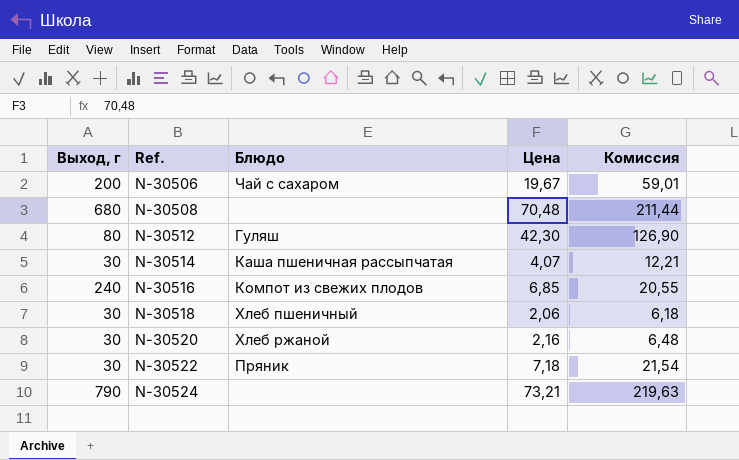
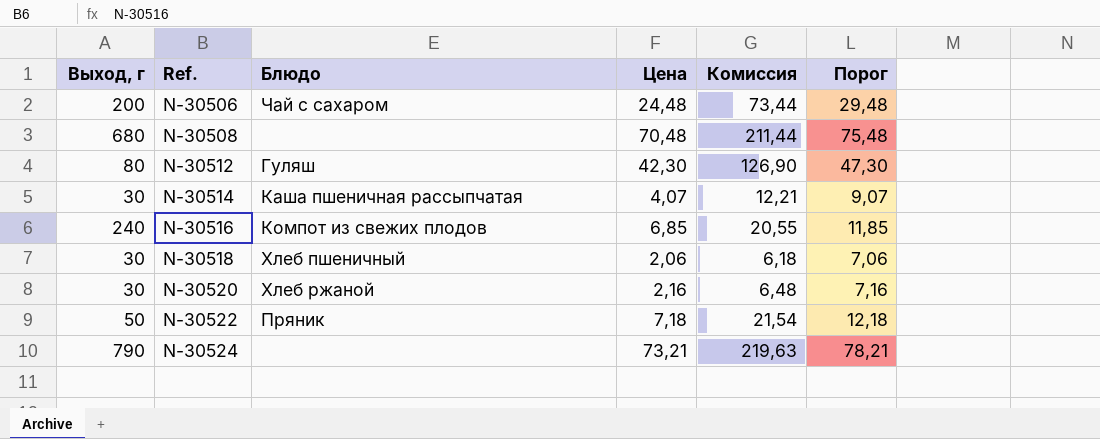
column Порог | formula: none -> [Цена] + 5
N-30506 | Цена: 19,67 -> 24,48
N-30506 | Комиссия: 59,01 -> 73,44
N-30522 | Выход, г: 30 -> 50

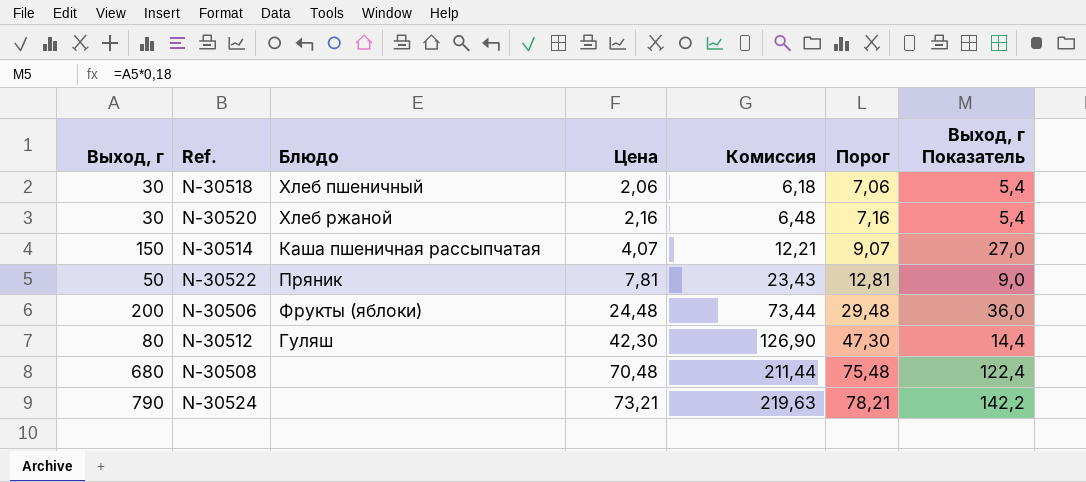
row order: Ref. ascending -> Цена ascending
column Выход, г Показатель | formula: none -> [Выход, г] * 0,18
row N-30516: 240 | Компот из свежих плодов | 6,85 | 20,55 | 11,85 -> none
N-30514 | Выход, г: 30 -> 150
N-30522 | Цена: 7,18 -> 7,81
N-30522 | Комиссия: 21,54 -> 23,43
N-30522 | Порог: 12,18 -> 12,81
N-30506 | Блюдо: Чай с сахаром -> Фрукты (яблоки)

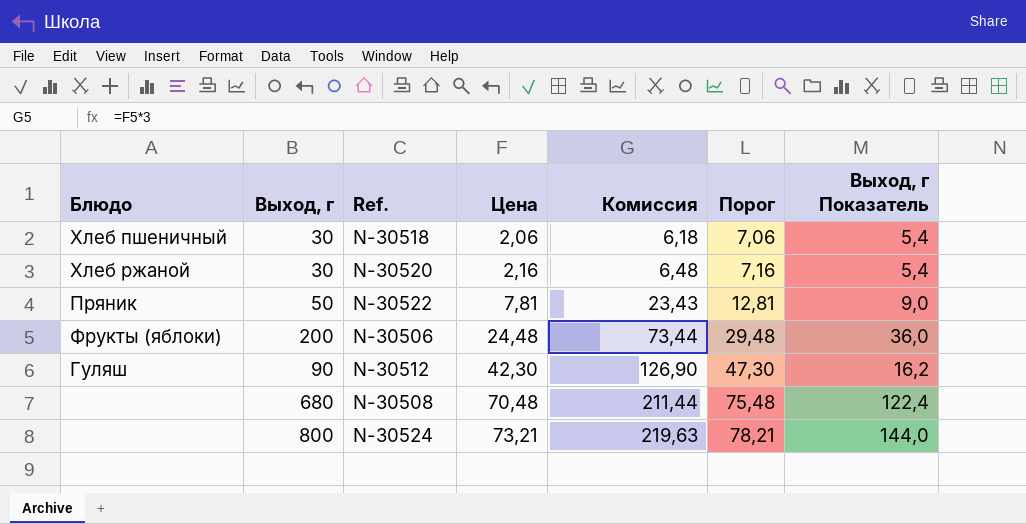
column Блюдо | position: 3 -> 1
row N-30514: 150 | Каша пшеничная рассыпчатая | 4,07 | 12,21 | 9,07 | 27,0 -> none
N-30512 | Выход, г: 80 -> 90
N-30512 | Выход, г Показатель: 14,4 -> 16,2
N-30524 | Выход, г: 790 -> 800
N-30524 | Выход, г Показатель: 142,2 -> 144,0

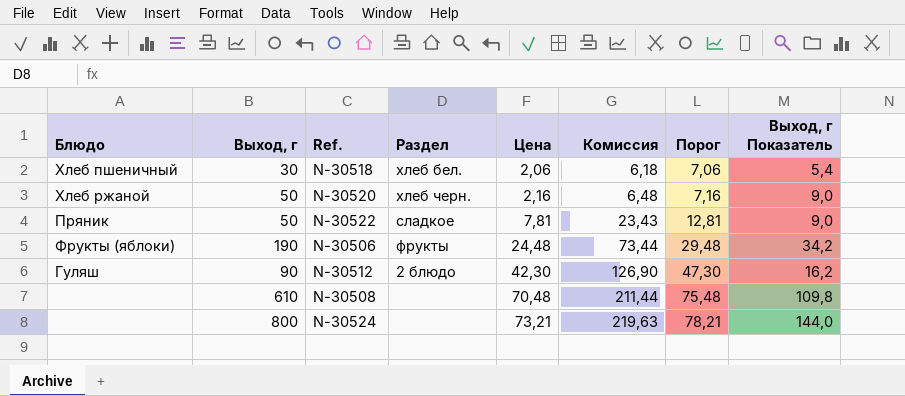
column Раздел | position: none -> 4
N-30520 | Выход, г: 30 -> 50
N-30520 | Выход, г Показатель: 5,4 -> 9,0
N-30506 | Выход, г: 200 -> 190
N-30506 | Выход, г Показатель: 36,0 -> 34,2
N-30508 | Выход, г: 680 -> 610
N-30508 | Выход, г Показатель: 122,4 -> 109,8

